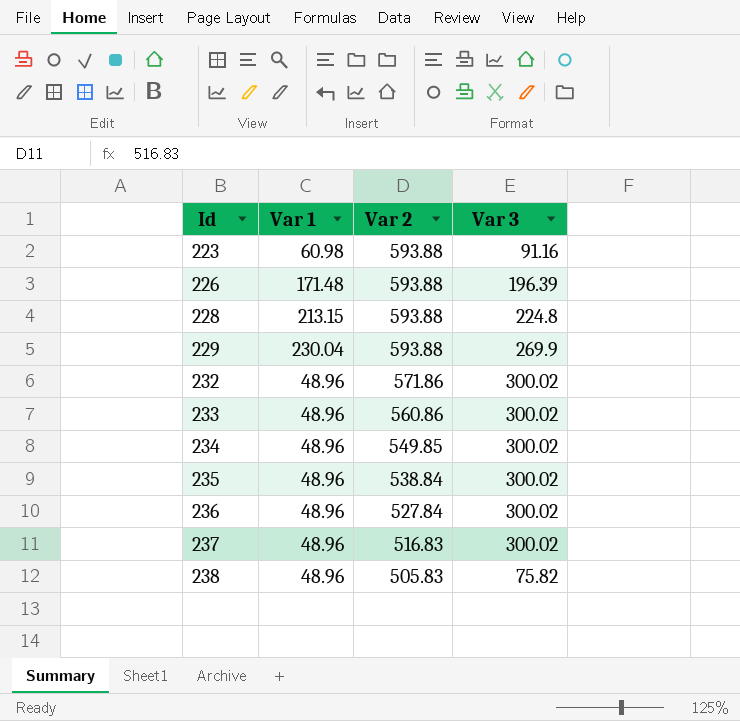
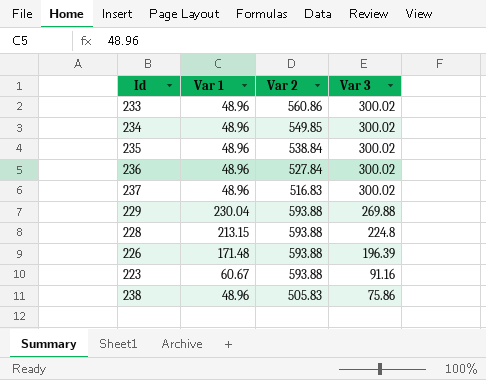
row order: Id ascending -> Var 3 descending
row 232: 48.96 | 571.86 | 300.02 -> none
229 | Var 3: 269.9 -> 269.88
223 | Var 1: 60.98 -> 60.67
238 | Var 3: 75.82 -> 75.86

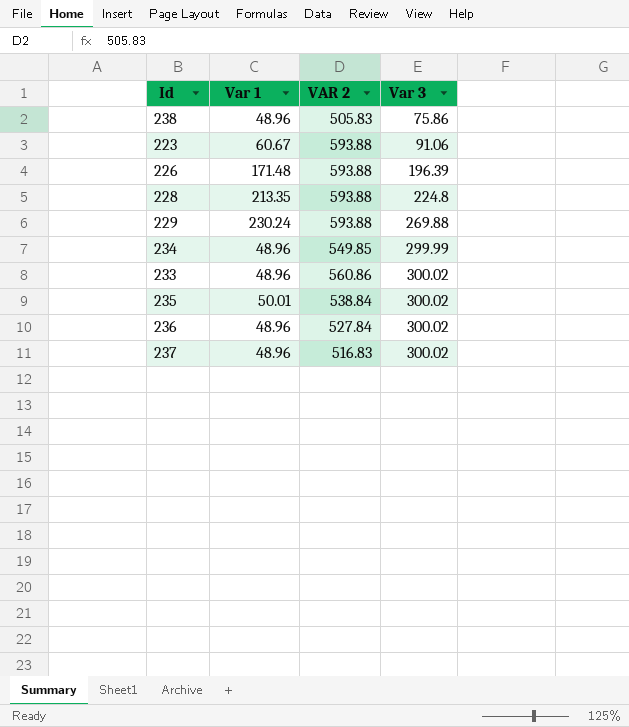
row order: Var 3 descending -> Var 3 ascending
column name: Var 2 -> VAR 2
223 | Var 3: 91.16 -> 91.06
228 | Var 1: 213.15 -> 213.35
229 | Var 1: 230.04 -> 230.24
234 | Var 3: 300.02 -> 299.99
235 | Var 1: 48.96 -> 50.01

